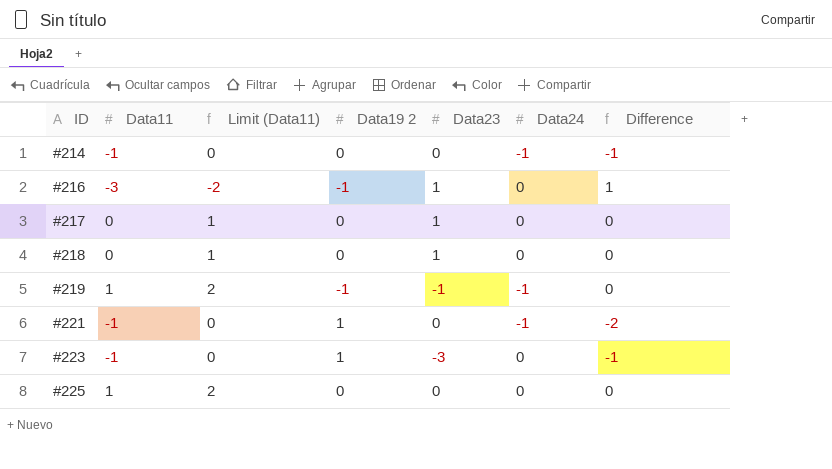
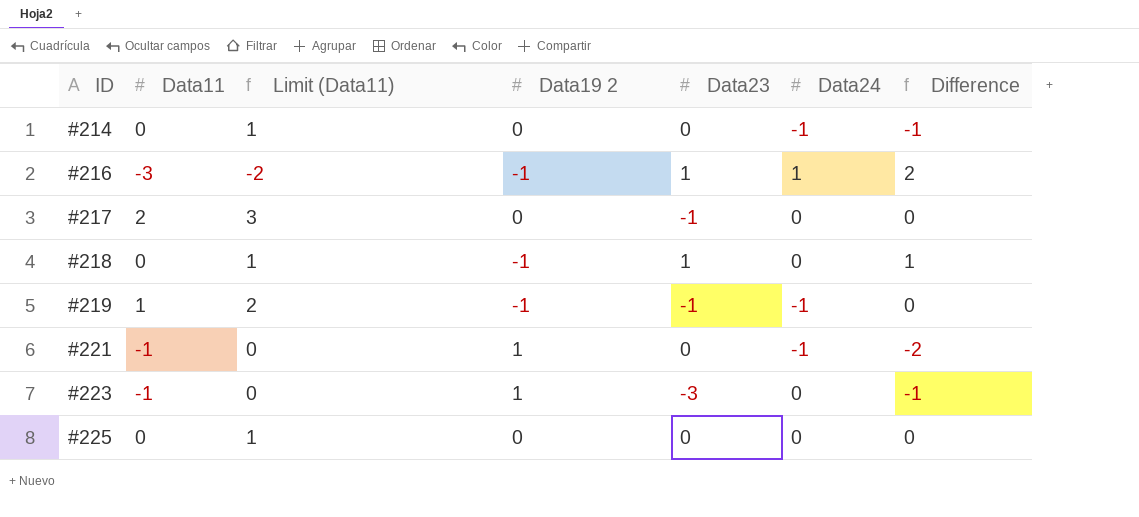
#214 | Data11: -1 -> 0
#214 | Limit (Data11): 0 -> 1
#216 | Data24: 0 -> 1
#216 | Difference: 1 -> 2
#217 | Data11: 0 -> 2
#217 | Limit (Data11): 1 -> 3
#217 | Data23: 1 -> -1
#218 | Data19 2: 0 -> -1
#218 | Difference: 0 -> 1
#225 | Data11: 1 -> 0
#225 | Limit (Data11): 2 -> 1

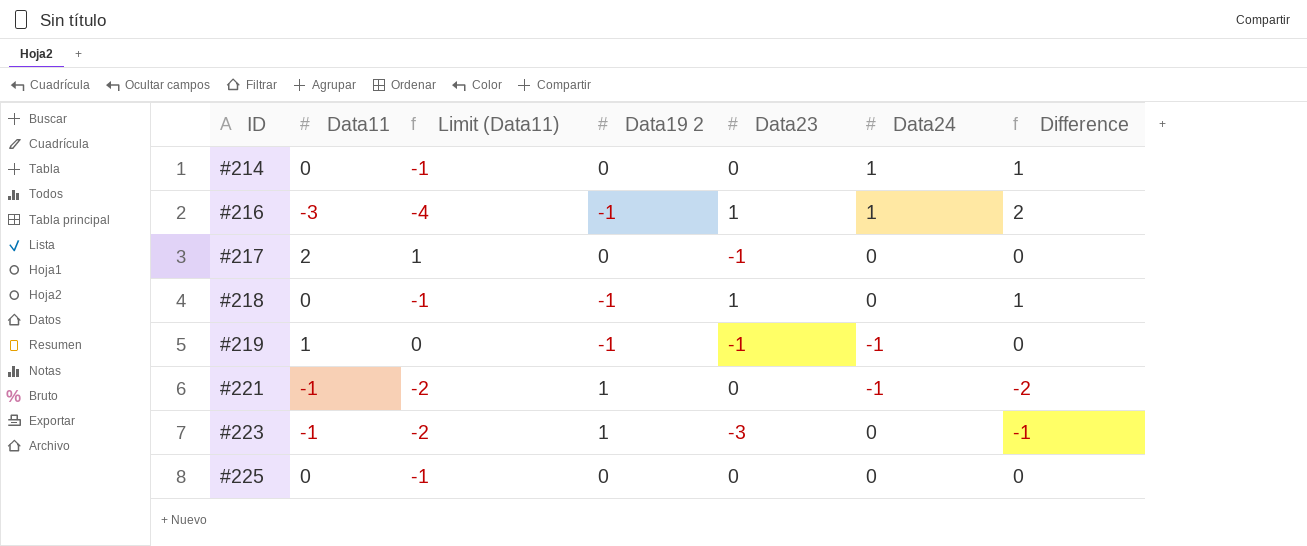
column Limit (Data11) | formula: [Data11] + 1 -> [Data11] - 1
#214 | Data24: -1 -> 1
#214 | Difference: -1 -> 1

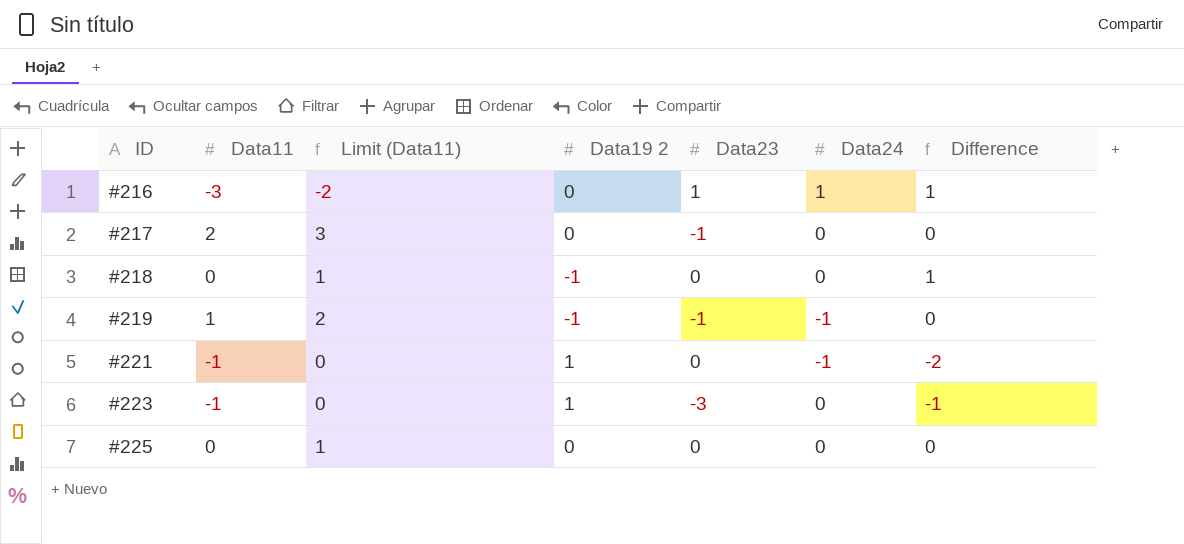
column Limit (Data11) | formula: [Data11] - 1 -> [Data11] + 1
row #214: 0 | -1 | 0 | 0 | 1 | 1 -> none
#216 | Data19 2: -1 -> 0
#216 | Difference: 2 -> 1
#218 | Data23: 1 -> 0

